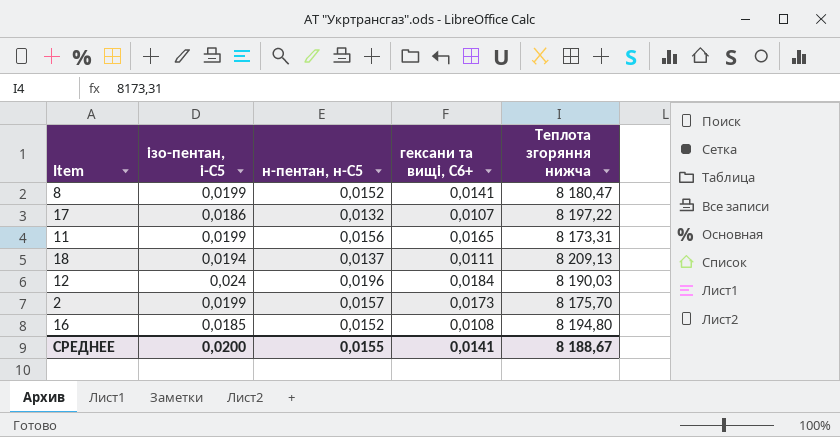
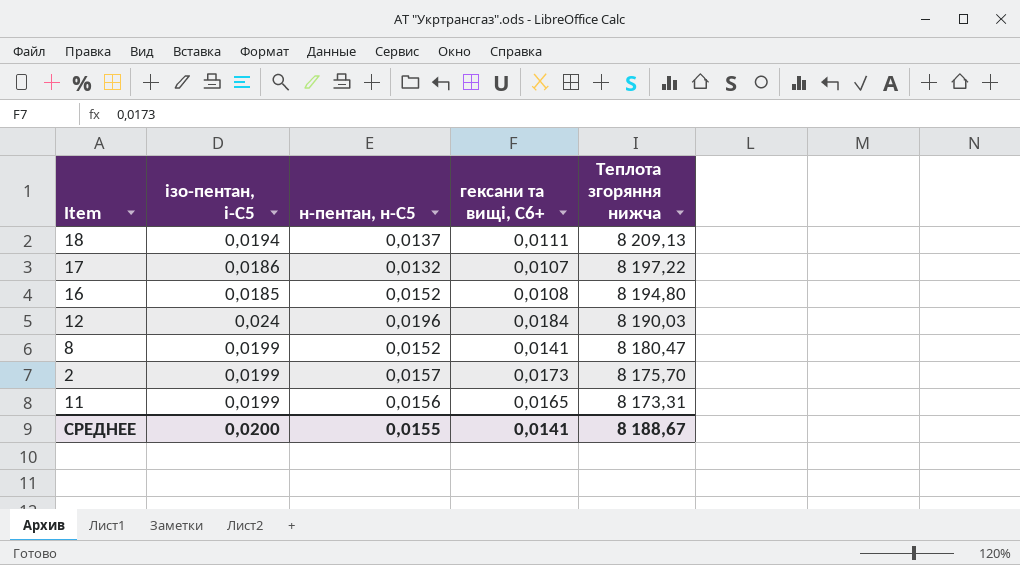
row order: none -> Теплота згоряння нижча descending

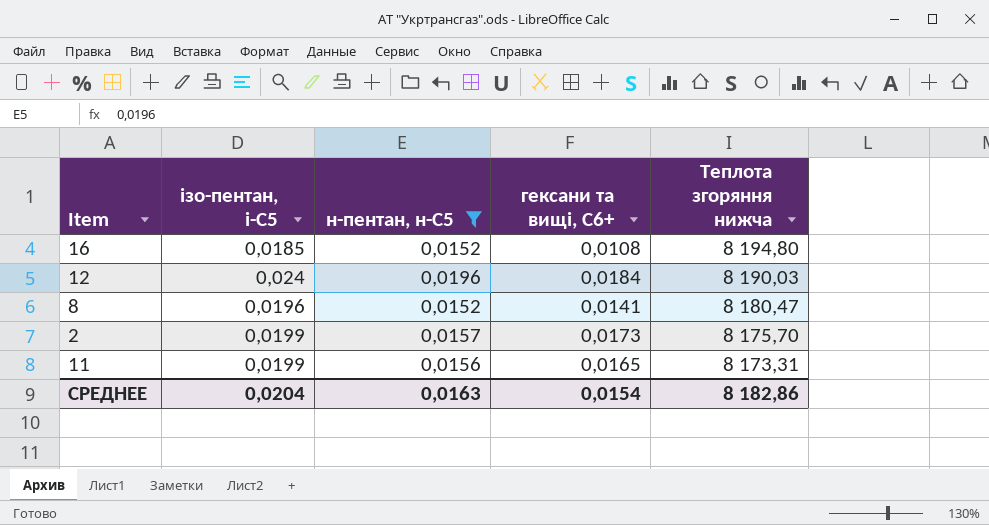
filter: none -> н-пентан, н-С5 >= 0,0152
8 | ізо-пентан, і-С5: 0,0199 -> 0,0196
СРЕДНЕЕ | ізо-пентан, і-С5: 0,0200 -> 0,0204
СРЕДНЕЕ | н-пентан, н-С5: 0,0155 -> 0,0163
СРЕДНЕЕ | гексани та вищі, С6+: 0,0141 -> 0,0154
СРЕДНЕЕ | Теплота згоряння нижча: 8 188,67 -> 8 182,86

